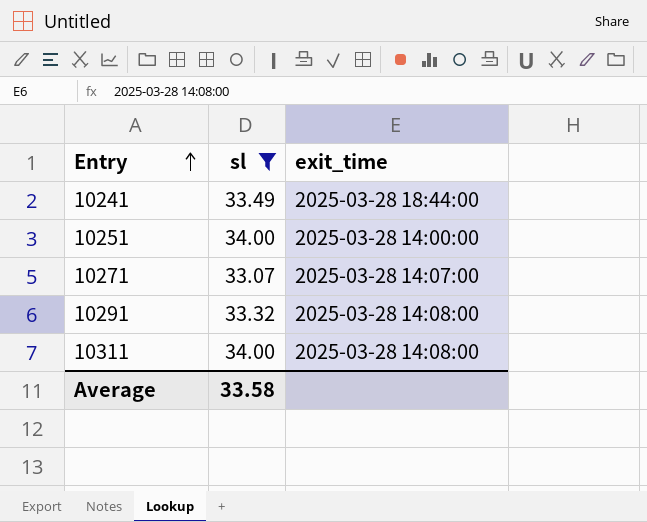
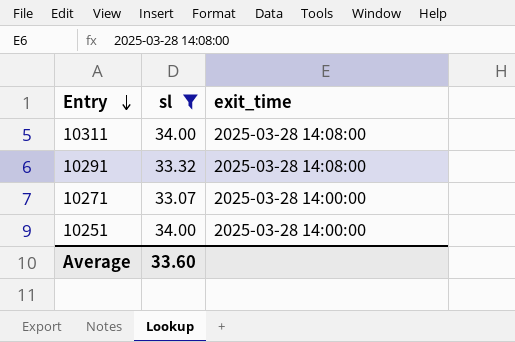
row order: Entry ascending -> Entry descending
row 10241: 33.49 | 2025-03-28 18:44:00 -> none
10271 | exit_time: 2025-03-28 14:07:00 -> 2025-03-28 14:00:00
Average | sl: 33.58 -> 33.60

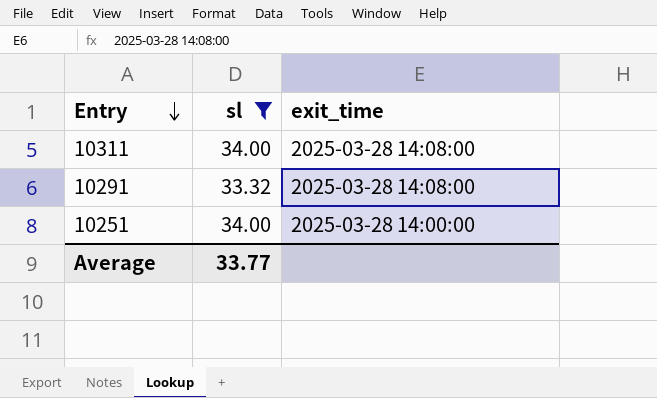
row 10271: 33.07 | 2025-03-28 14:00:00 -> none
Average | sl: 33.60 -> 33.77

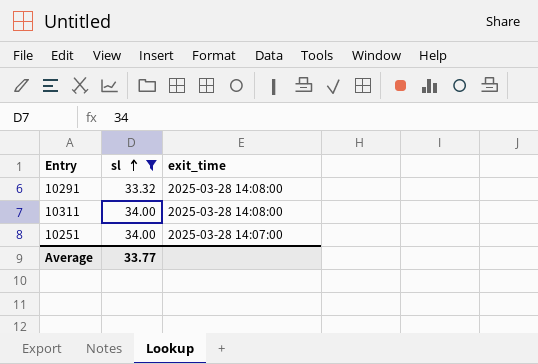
row order: Entry descending -> sl ascending
10251 | exit_time: 2025-03-28 14:00:00 -> 2025-03-28 14:07:00

